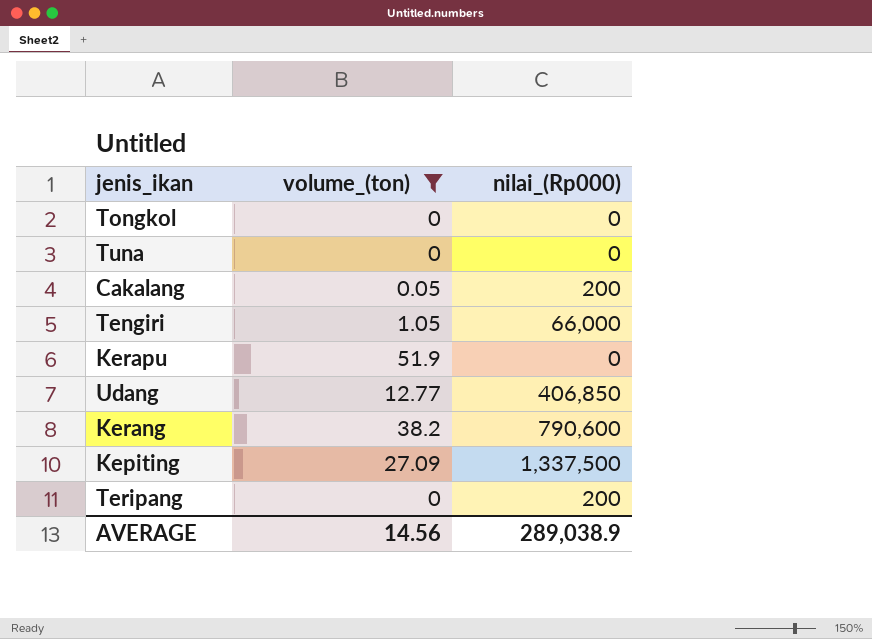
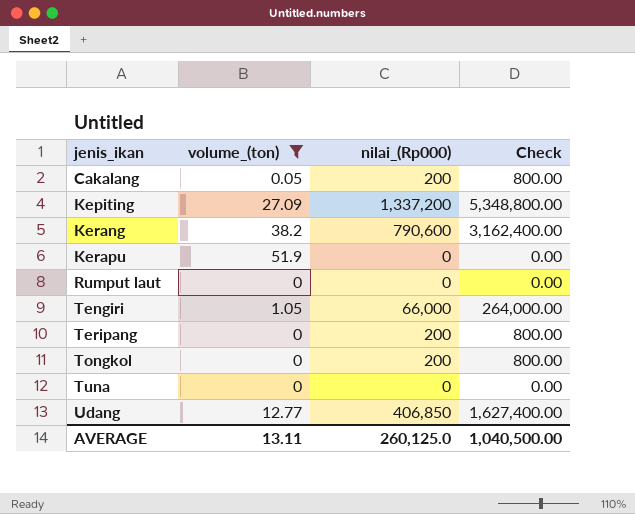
row order: none -> jenis_ikan ascending
column Check | formula: none -> [nilai_(Rp000)] * 4
Kepiting | nilai_(Rp000): 1,337,500 -> 1,337,200
row Rumput laut: none -> 0 | 0 | 0.00
Tongkol | nilai_(Rp000): 0 -> 200
AVERAGE | volume_(ton): 14.56 -> 13.11
AVERAGE | nilai_(Rp000): 289,038.9 -> 260,125.0

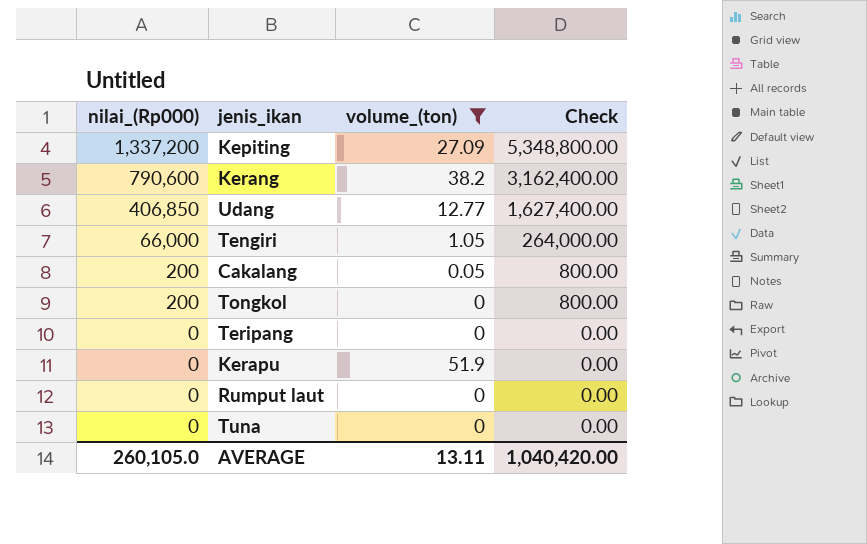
row order: jenis_ikan ascending -> nilai_(Rp000) descending
column nilai_(Rp000) | position: 3 -> 1
Teripang | nilai_(Rp000): 200 -> 0
Teripang | Check: 800.00 -> 0.00
AVERAGE | nilai_(Rp000): 260,125.0 -> 260,105.0
AVERAGE | Check: 1,040,500.00 -> 1,040,420.00

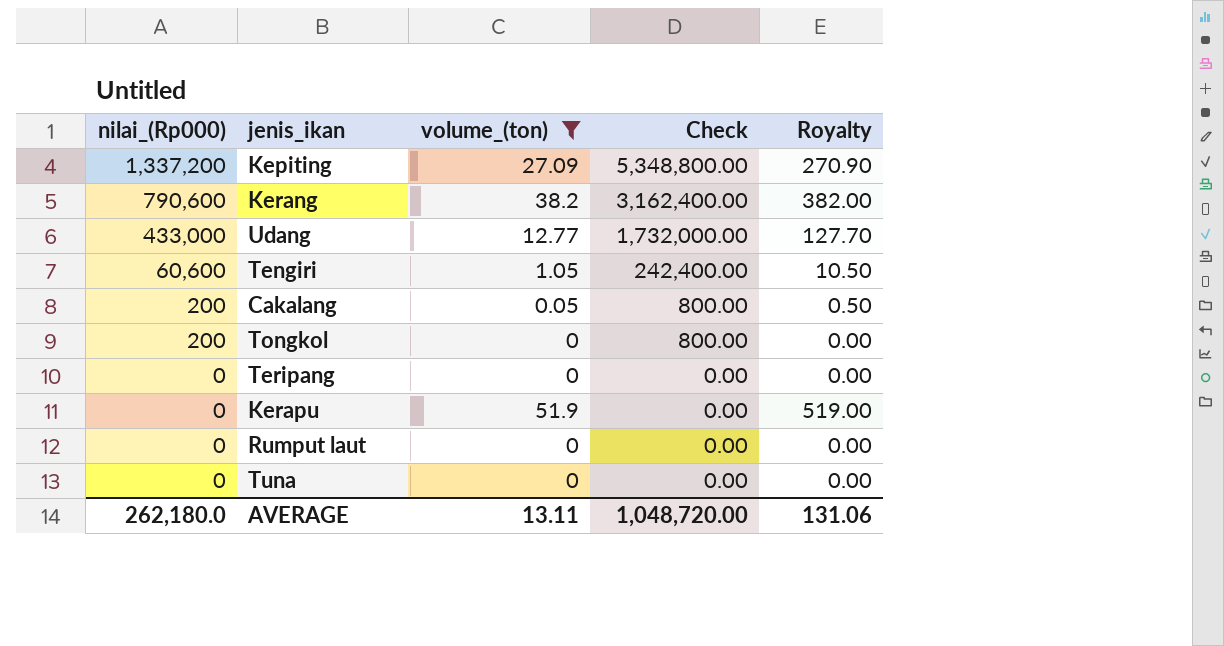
column Royalty | formula: none -> [volume_(ton)] * 10
Udang | nilai_(Rp000): 406,850 -> 433,000
Udang | Check: 1,627,400.00 -> 1,732,000.00
Tengiri | nilai_(Rp000): 66,000 -> 60,600
Tengiri | Check: 264,000.00 -> 242,400.00
AVERAGE | nilai_(Rp000): 260,105.0 -> 262,180.0
AVERAGE | Check: 1,040,420.00 -> 1,048,720.00

